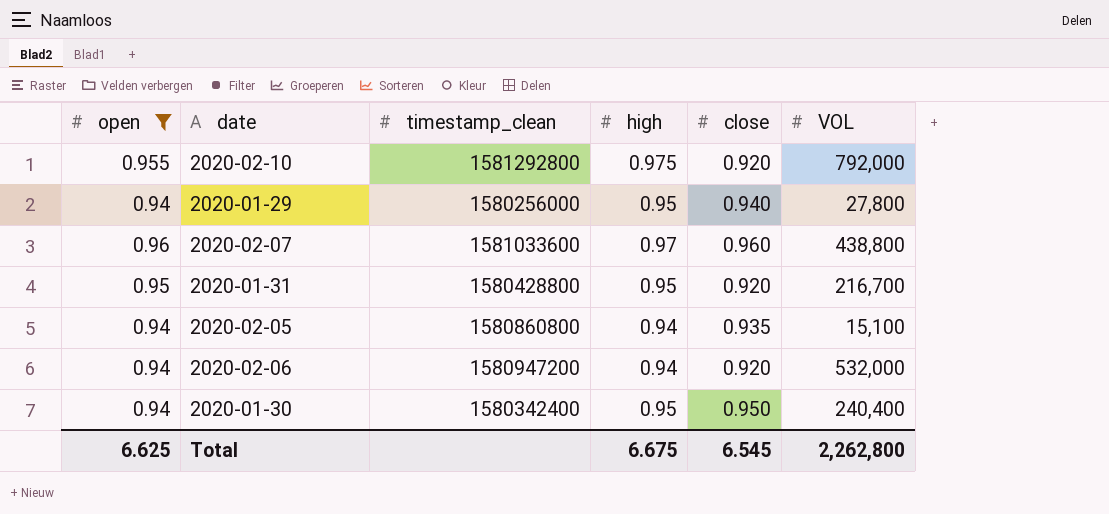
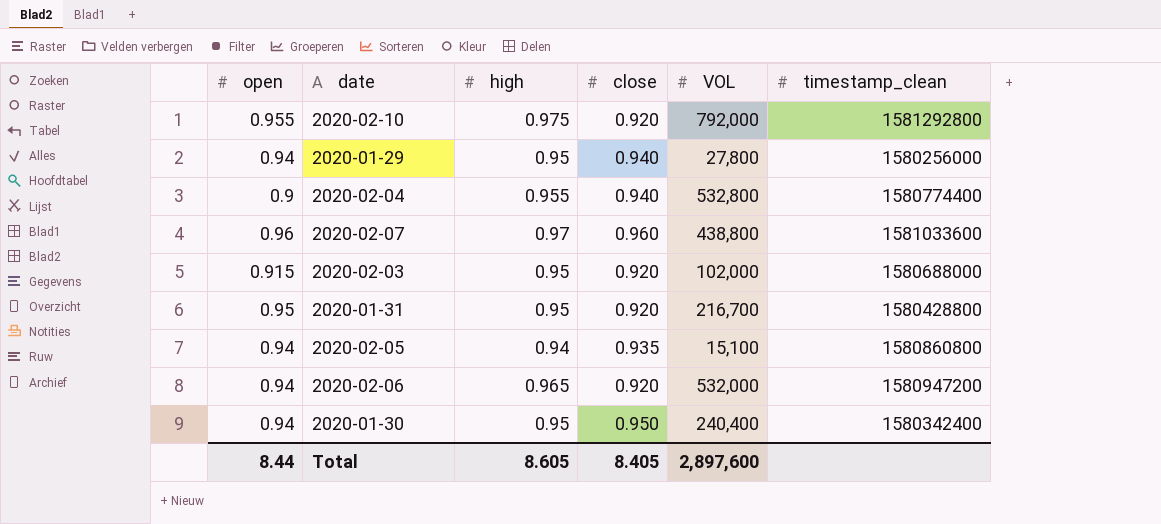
filter: open >= 0.94 -> none
column timestamp_clean | position: 3 -> 6
2020-02-06 | high: 0.94 -> 0.965
Total | open: 6.625 -> 8.44
Total | high: 6.675 -> 8.605
Total | close: 6.545 -> 8.405
Total | VOL: 2,262,800 -> 2,897,600

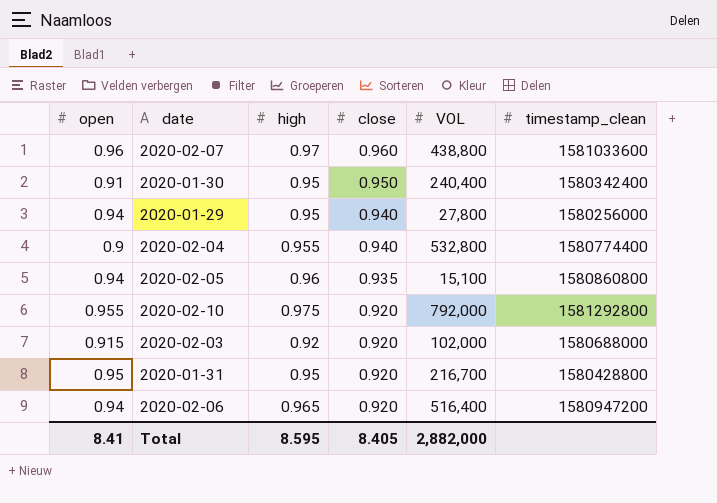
row order: none -> close descending
2020-01-30 | open: 0.94 -> 0.91
2020-02-05 | high: 0.94 -> 0.96
2020-02-03 | high: 0.95 -> 0.92
2020-02-06 | VOL: 532,000 -> 516,400
Total | open: 8.44 -> 8.41
Total | high: 8.605 -> 8.595
Total | VOL: 2,897,600 -> 2,882,000

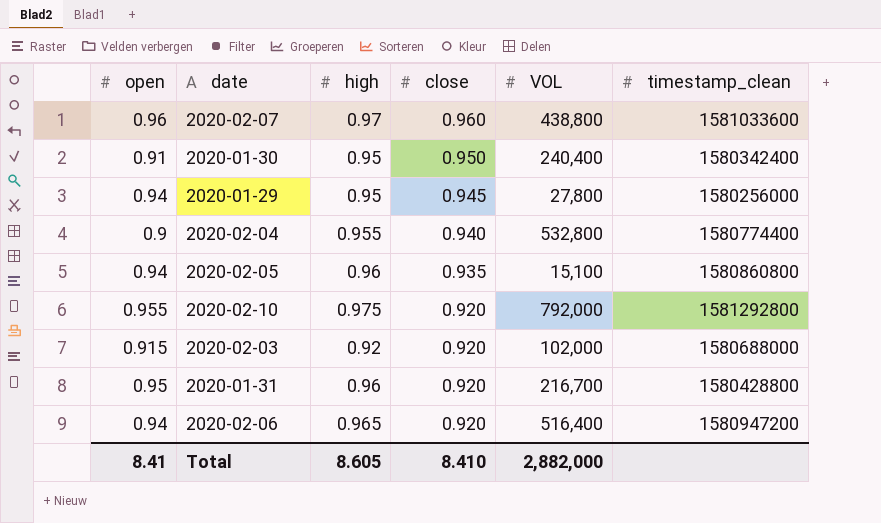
2020-01-29 | close: 0.940 -> 0.945
2020-01-31 | high: 0.95 -> 0.96
Total | high: 8.595 -> 8.605
Total | close: 8.405 -> 8.410

